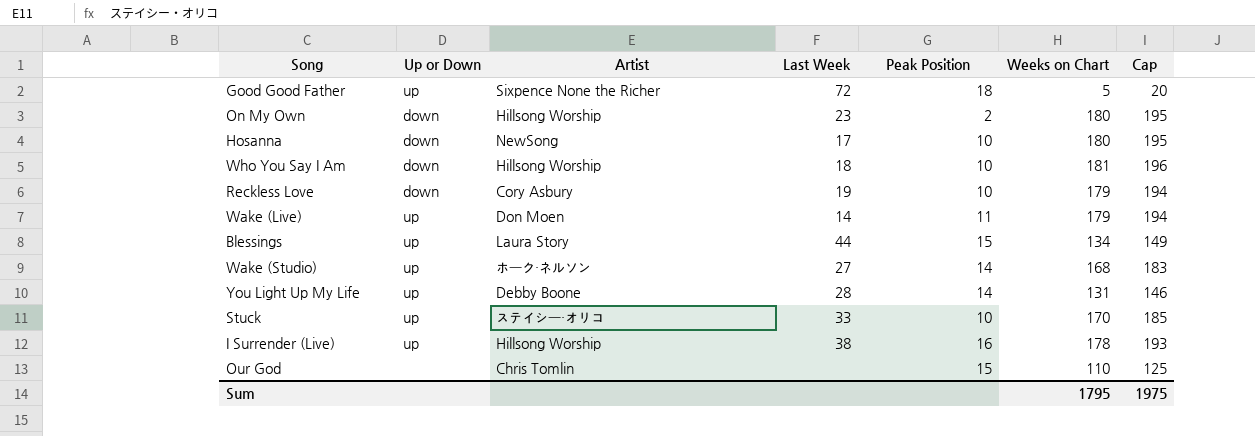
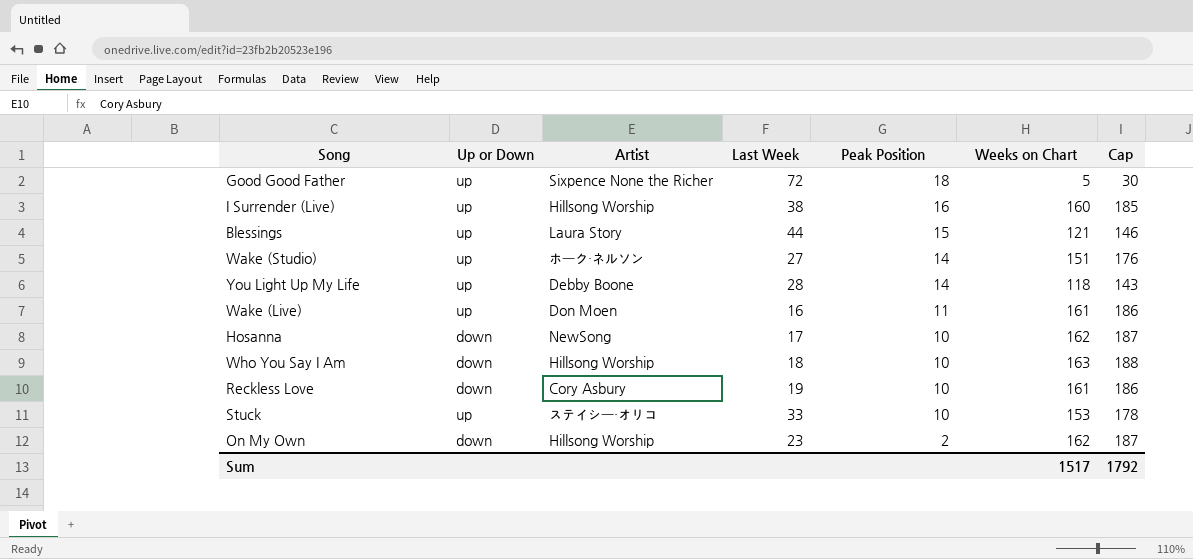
row order: none -> Peak Position descending
column Cap | formula: [Weeks on Chart] + 15 -> [Weeks on Chart] + 25
row Our God: none | Chris Tomlin | none | 15 | 110 | 125 -> none
I Surrender (Live) | Weeks on Chart: 178 -> 160
Blessings | Weeks on Chart: 134 -> 121
Wake (Studio) | Weeks on Chart: 168 -> 151
You Light Up My Life | Weeks on Chart: 131 -> 118
Wake (Live) | Last Week: 14 -> 16
Wake (Live) | Weeks on Chart: 179 -> 161
Hosanna | Weeks on Chart: 180 -> 162
Who You Say I Am | Weeks on Chart: 181 -> 163
Reckless Love | Weeks on Chart: 179 -> 161
Stuck | Weeks on Chart: 170 -> 153
On My Own | Weeks on Chart: 180 -> 162
Sum | Weeks on Chart: 1795 -> 1517
Sum | Cap: 1975 -> 1792

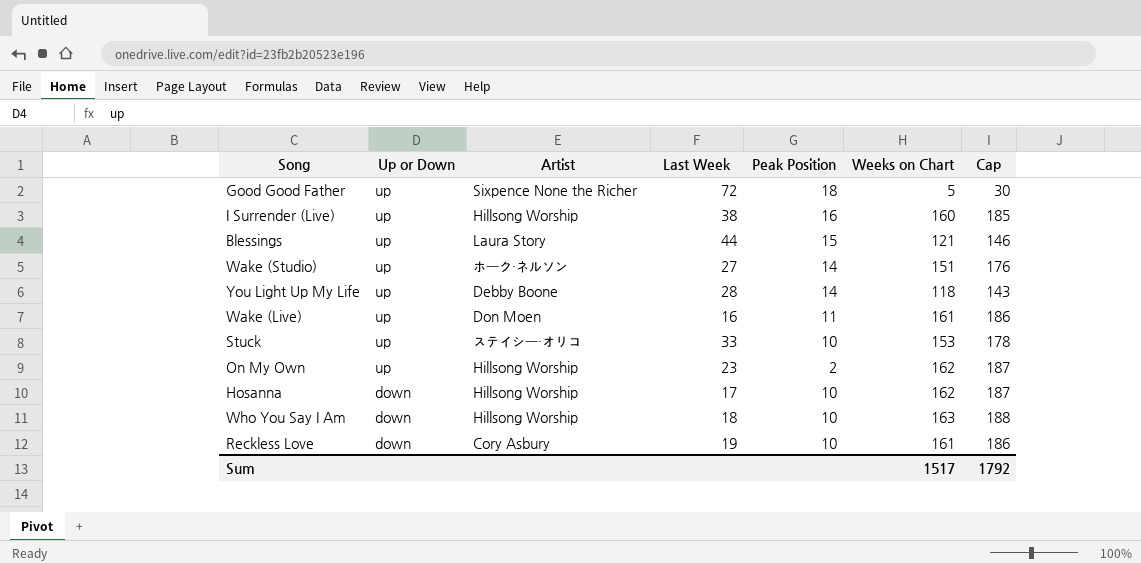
row order: Peak Position descending -> Up or Down descending
On My Own | Up or Down: down -> up
Hosanna | Artist: NewSong -> Hillsong Worship

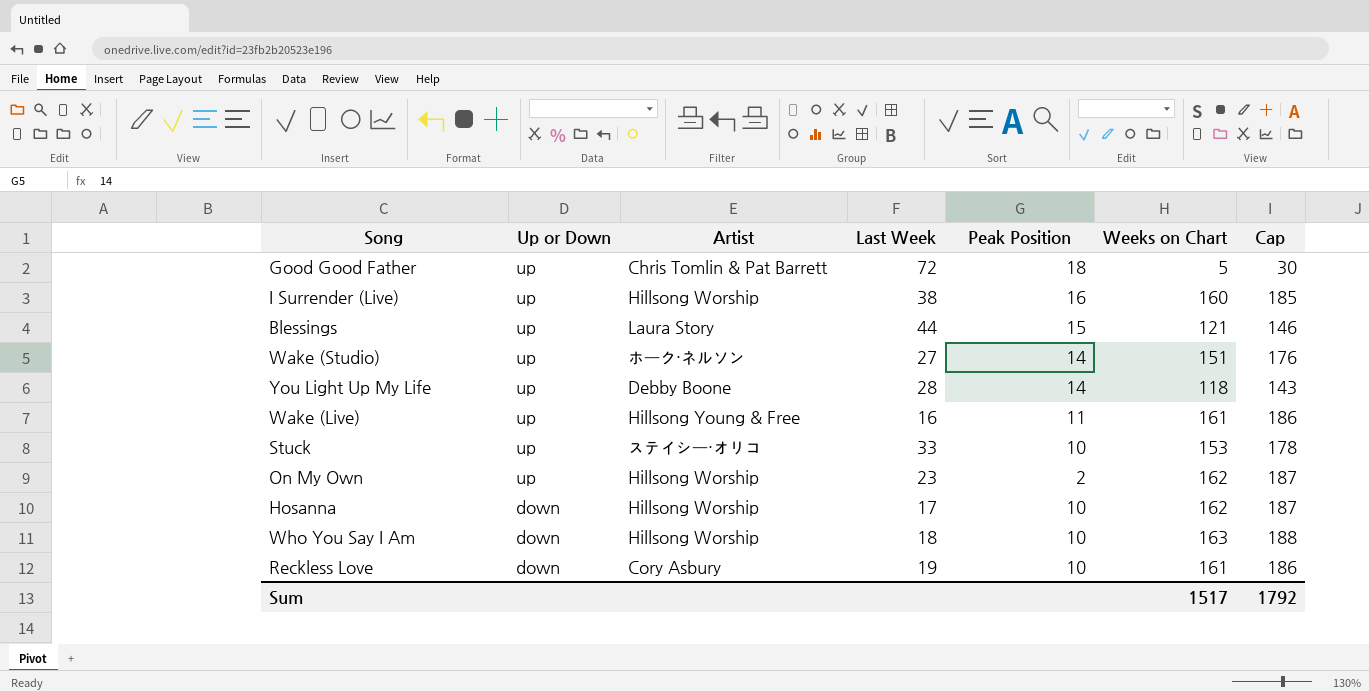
Good Good Father | Artist: Sixpence None the Richer -> Chris Tomlin & Pat Barrett
Wake (Live) | Artist: Don Moen -> Hillsong Young & Free

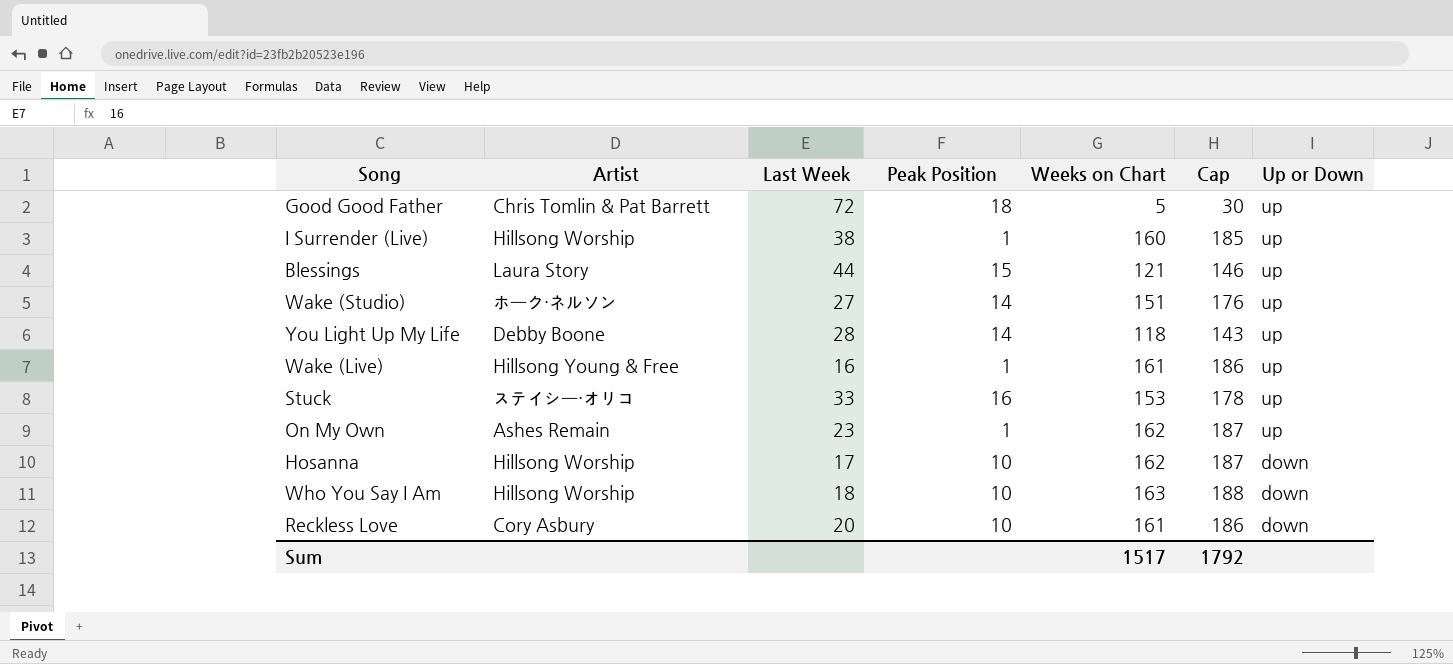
column Up or Down | position: 2 -> 7
I Surrender (Live) | Peak Position: 16 -> 1
Wake (Live) | Peak Position: 11 -> 1
Stuck | Peak Position: 10 -> 16
On My Own | Artist: Hillsong Worship -> Ashes Remain
On My Own | Peak Position: 2 -> 1
Reckless Love | Last Week: 19 -> 20

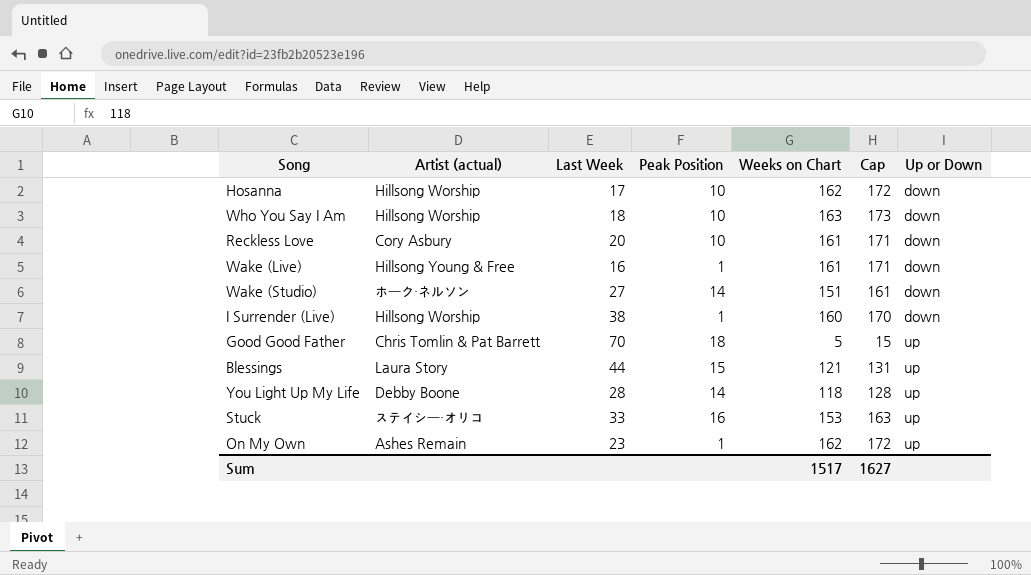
row order: Up or Down descending -> Up or Down ascending
column name: Artist -> Artist (actual)
column Cap | formula: [Weeks on Chart] + 25 -> [Weeks on Chart] + 10
Wake (Live) | Up or Down: up -> down
Wake (Studio) | Up or Down: up -> down
I Surrender (Live) | Up or Down: up -> down
Good Good Father | Last Week: 72 -> 70
Sum | Cap: 1792 -> 1627

